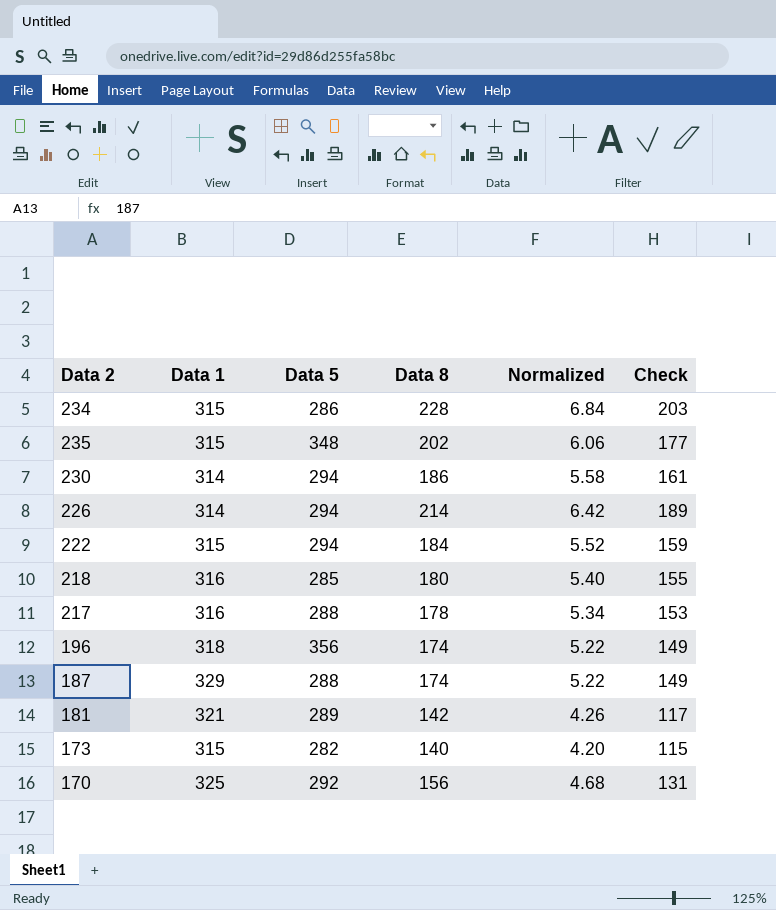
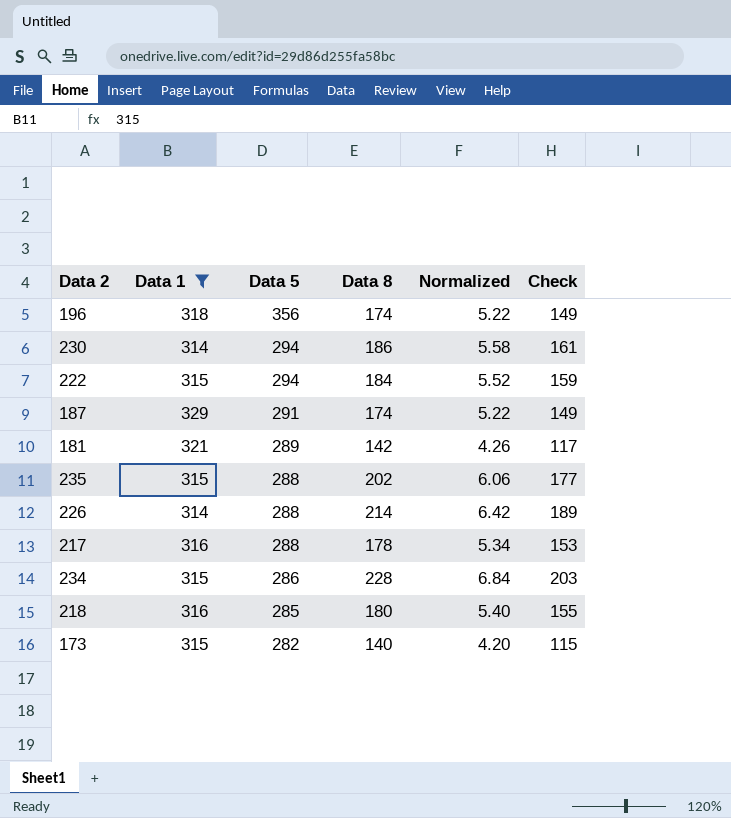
filter: none -> Data 1 != 325
row order: none -> Data 5 descending
187 | Data 5: 288 -> 291
235 | Data 5: 348 -> 288
226 | Data 5: 294 -> 288

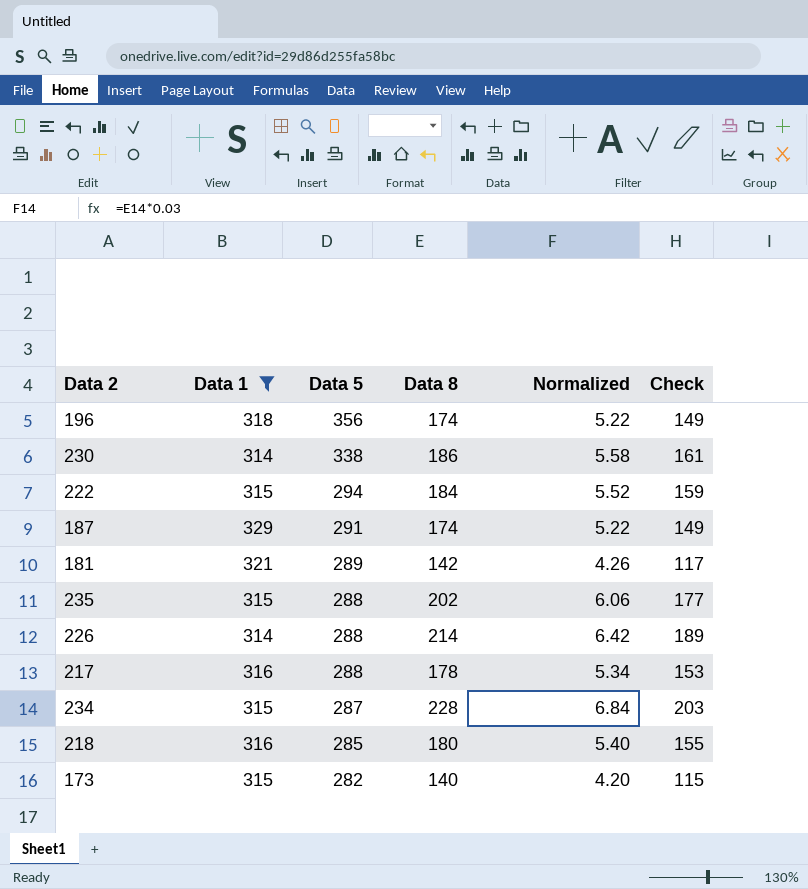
230 | Data 5: 294 -> 338
234 | Data 5: 286 -> 287

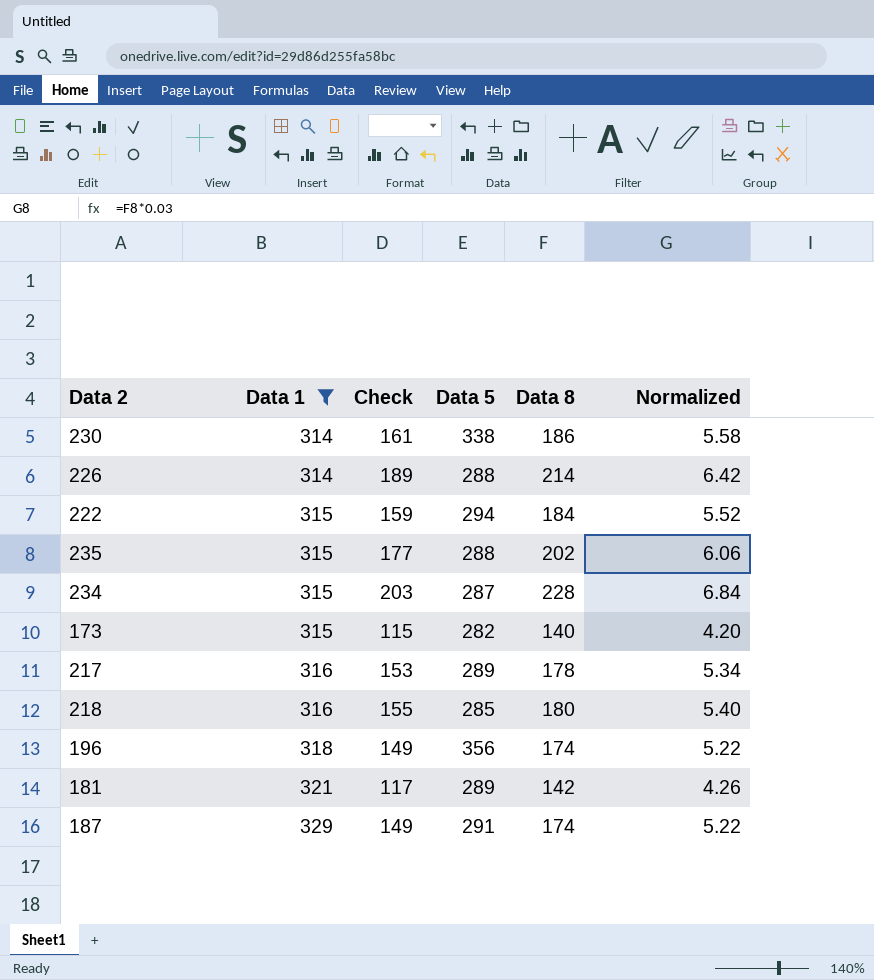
row order: Data 5 descending -> Data 1 ascending
column Check | position: 6 -> 3
217 | Data 5: 288 -> 289

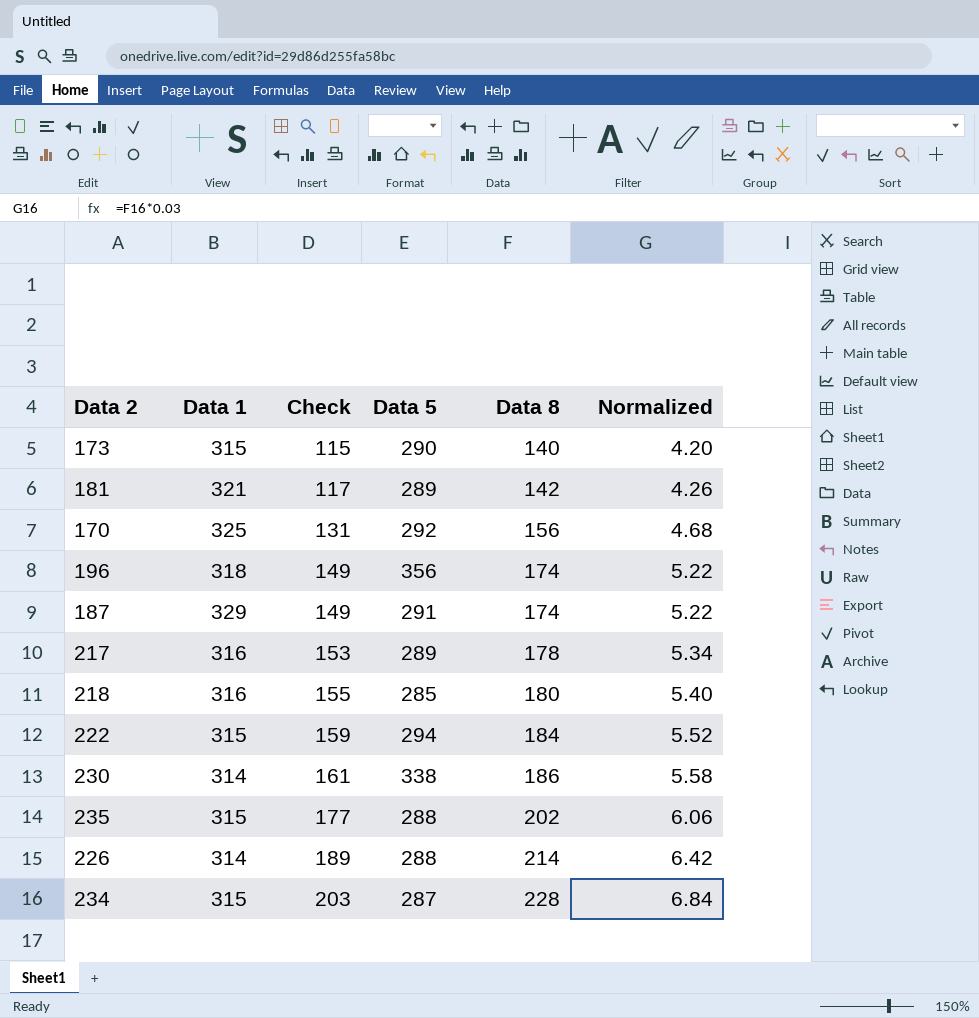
filter: Data 1 != 325 -> none
row order: Data 1 ascending -> Check ascending
173 | Data 5: 282 -> 290

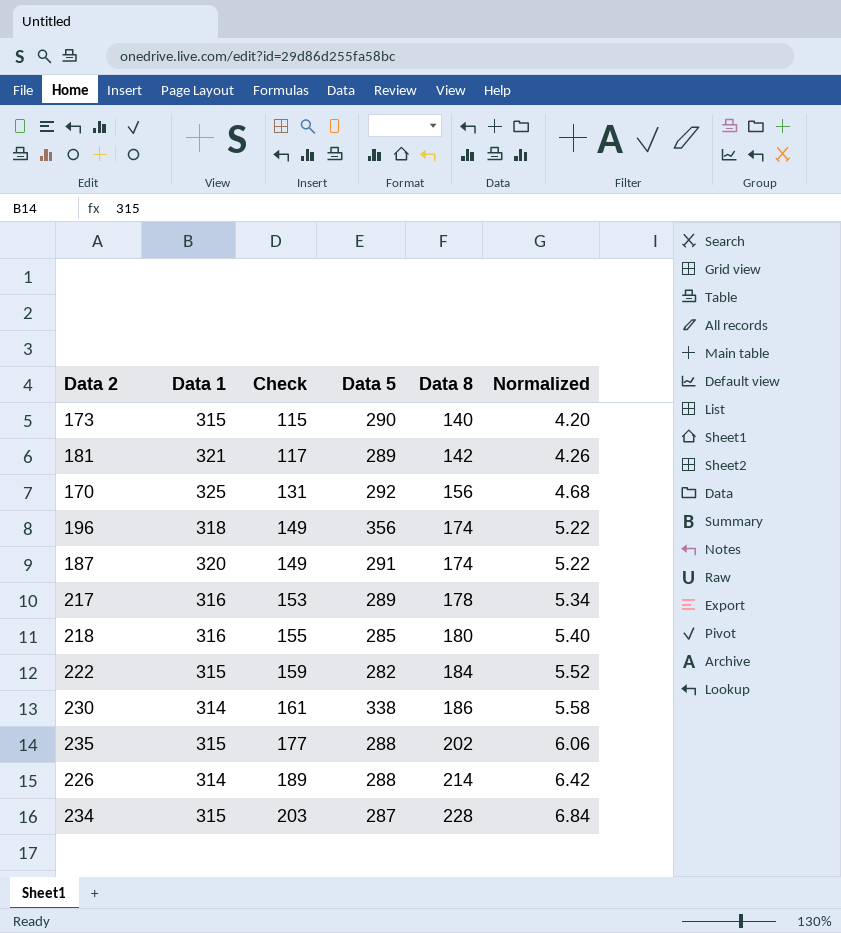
187 | Data 1: 329 -> 320
222 | Data 5: 294 -> 282

